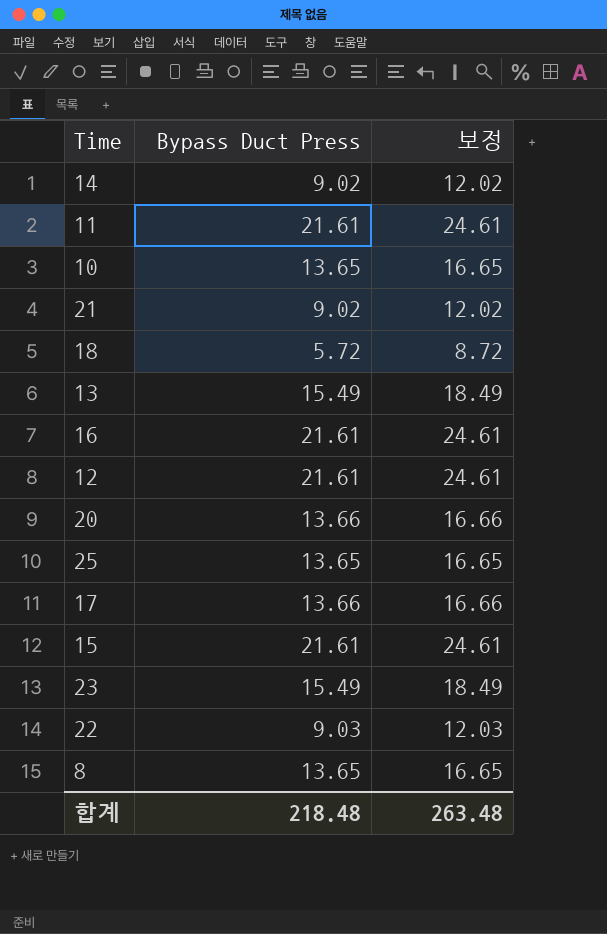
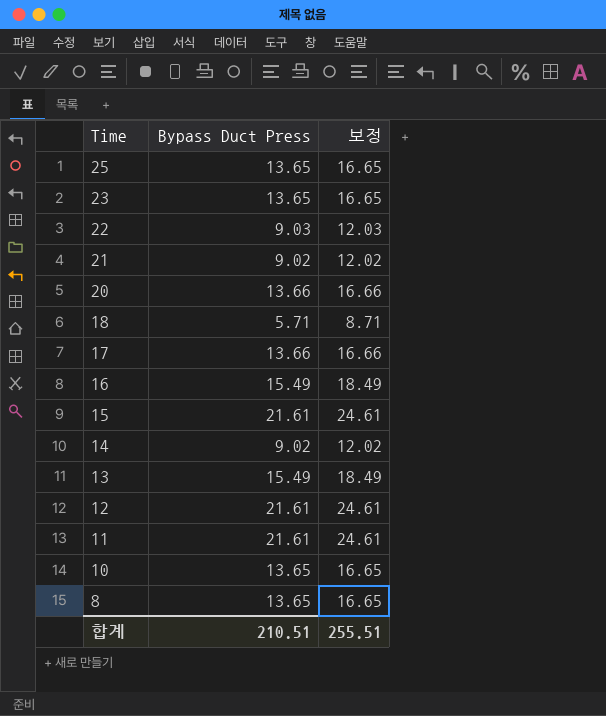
row order: none -> Time descending
23 | Bypass Duct Press: 15.49 -> 13.65
23 | 보정: 18.49 -> 16.65
18 | Bypass Duct Press: 5.72 -> 5.71
18 | 보정: 8.72 -> 8.71
16 | Bypass Duct Press: 21.61 -> 15.49
16 | 보정: 24.61 -> 18.49
합계 | Bypass Duct Press: 218.48 -> 210.51
합계 | 보정: 263.48 -> 255.51

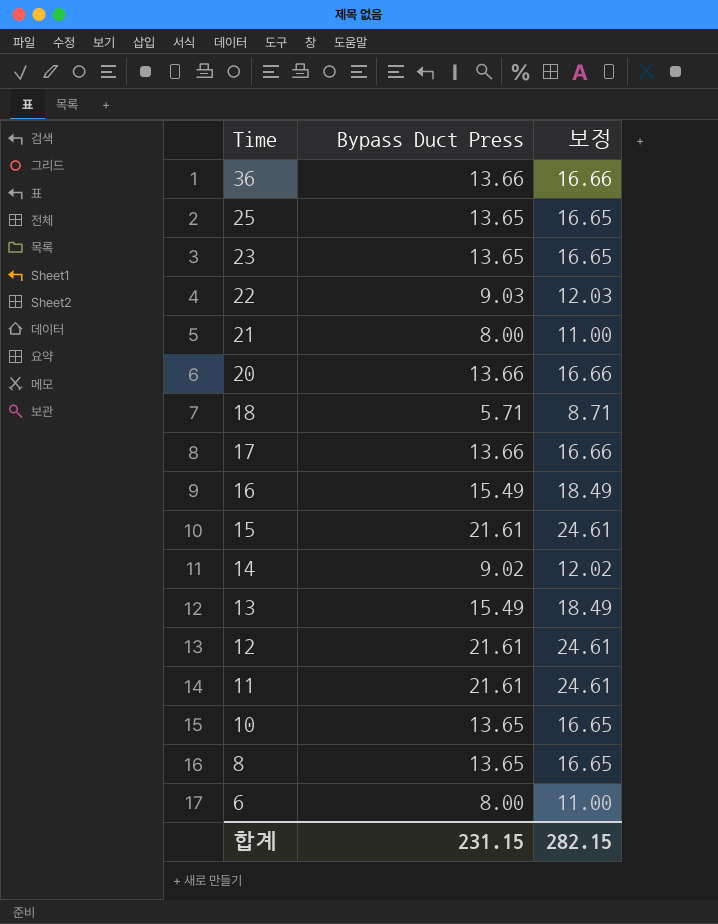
row 36: none -> 13.66 | 16.66
21 | Bypass Duct Press: 9.02 -> 8.00
21 | 보정: 12.02 -> 11.00
row 6: none -> 8.00 | 11.00
합계 | Bypass Duct Press: 210.51 -> 231.15
합계 | 보정: 255.51 -> 282.15

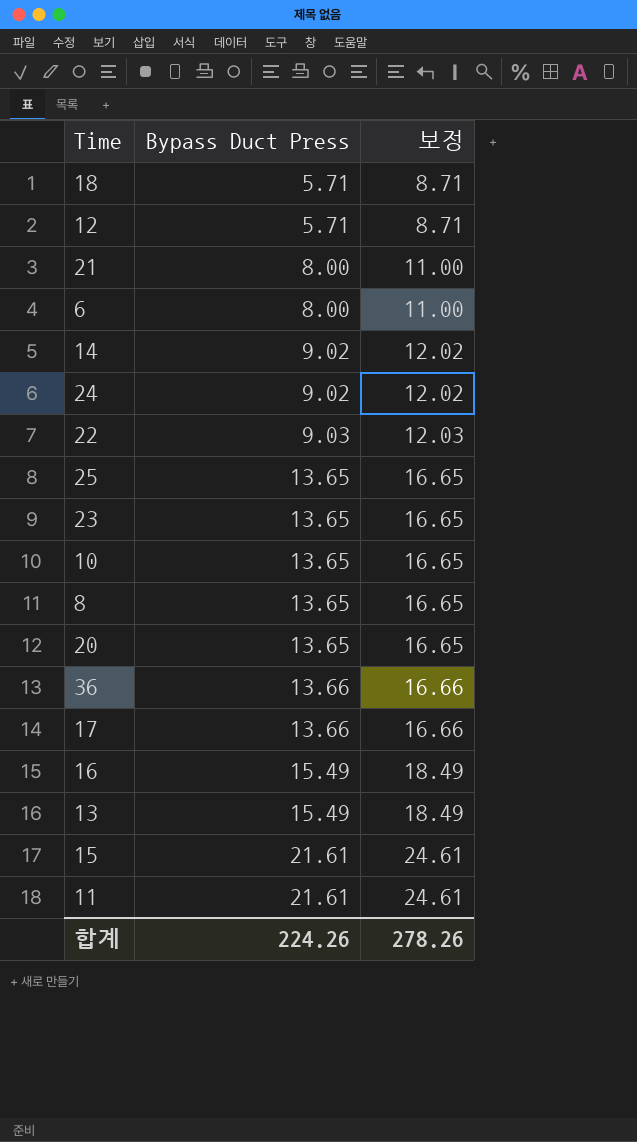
row order: Time descending -> Bypass Duct Press ascending
12 | Bypass Duct Press: 21.61 -> 5.71
12 | 보정: 24.61 -> 8.71
row 24: none -> 9.02 | 12.02
20 | Bypass Duct Press: 13.66 -> 13.65
20 | 보정: 16.66 -> 16.65
합계 | Bypass Duct Press: 231.15 -> 224.26
합계 | 보정: 282.15 -> 278.26

